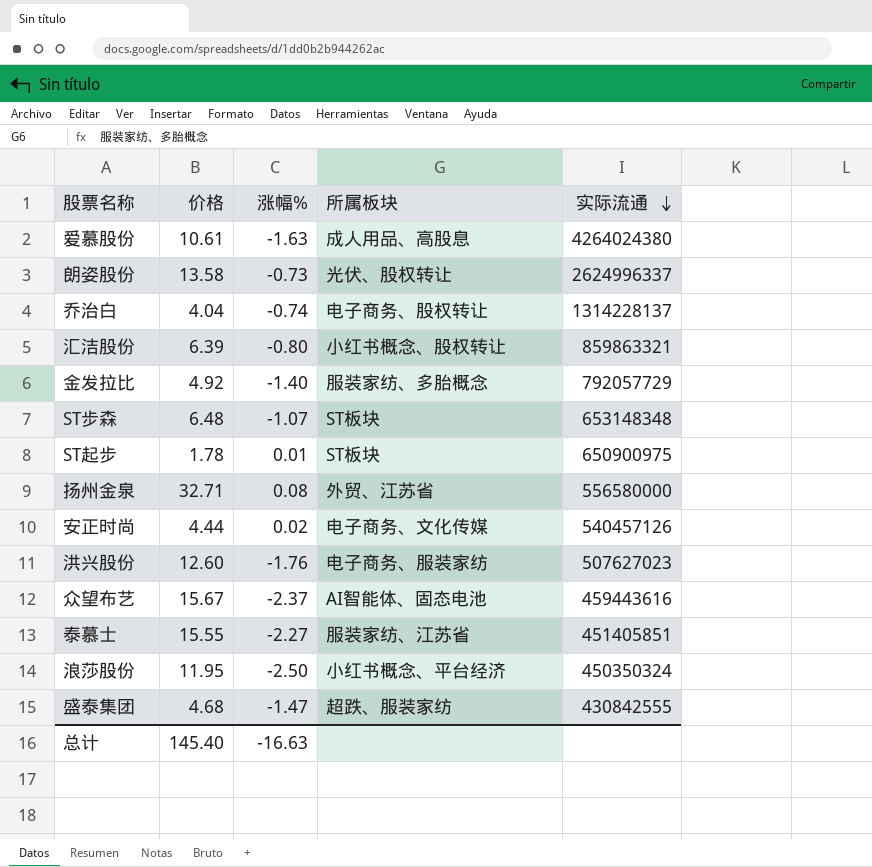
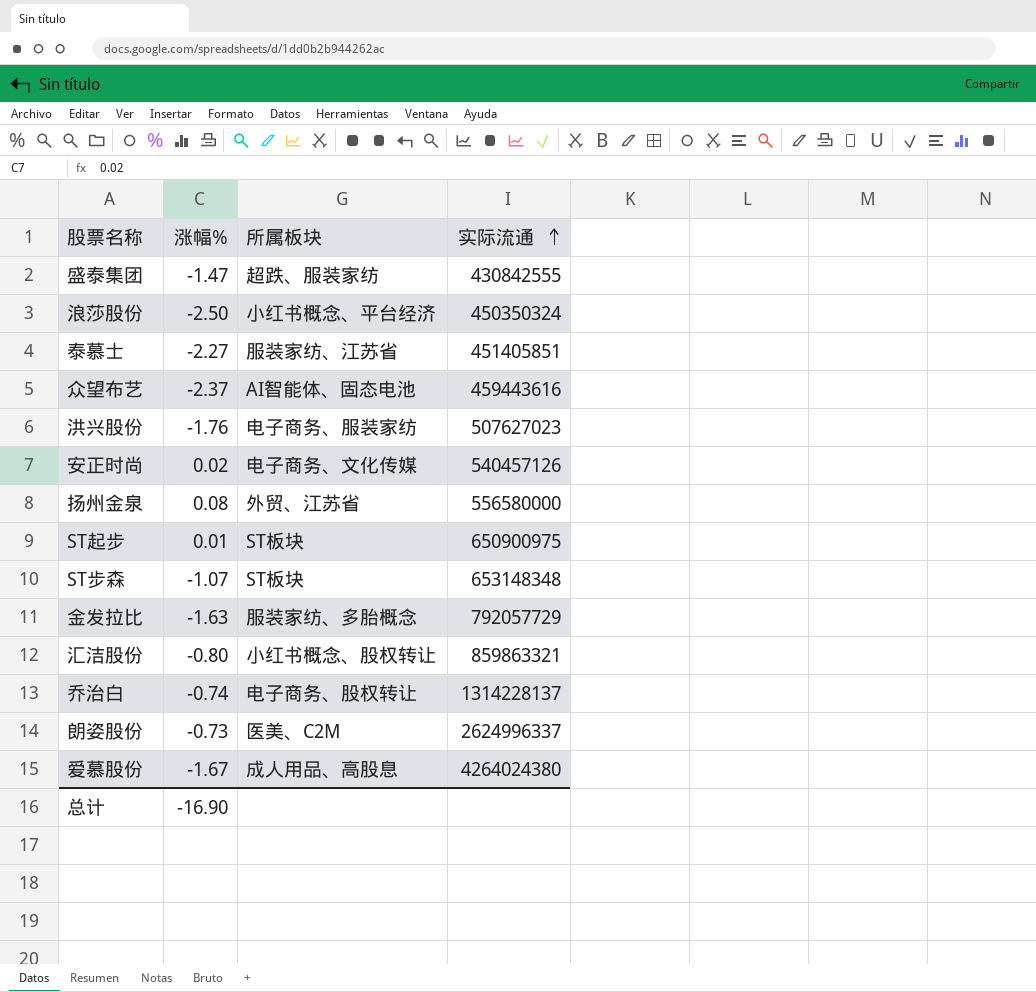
row order: 实际流通 descending -> 实际流通 ascending
column 价格 | position: 2 -> none
金发拉比 | 涨幅%: -1.40 -> -1.63
朗姿股份 | 所属板块: 光伏、股权转让 -> 医美、C2M
爱慕股份 | 涨幅%: -1.63 -> -1.67
总计 | 涨幅%: -16.63 -> -16.90

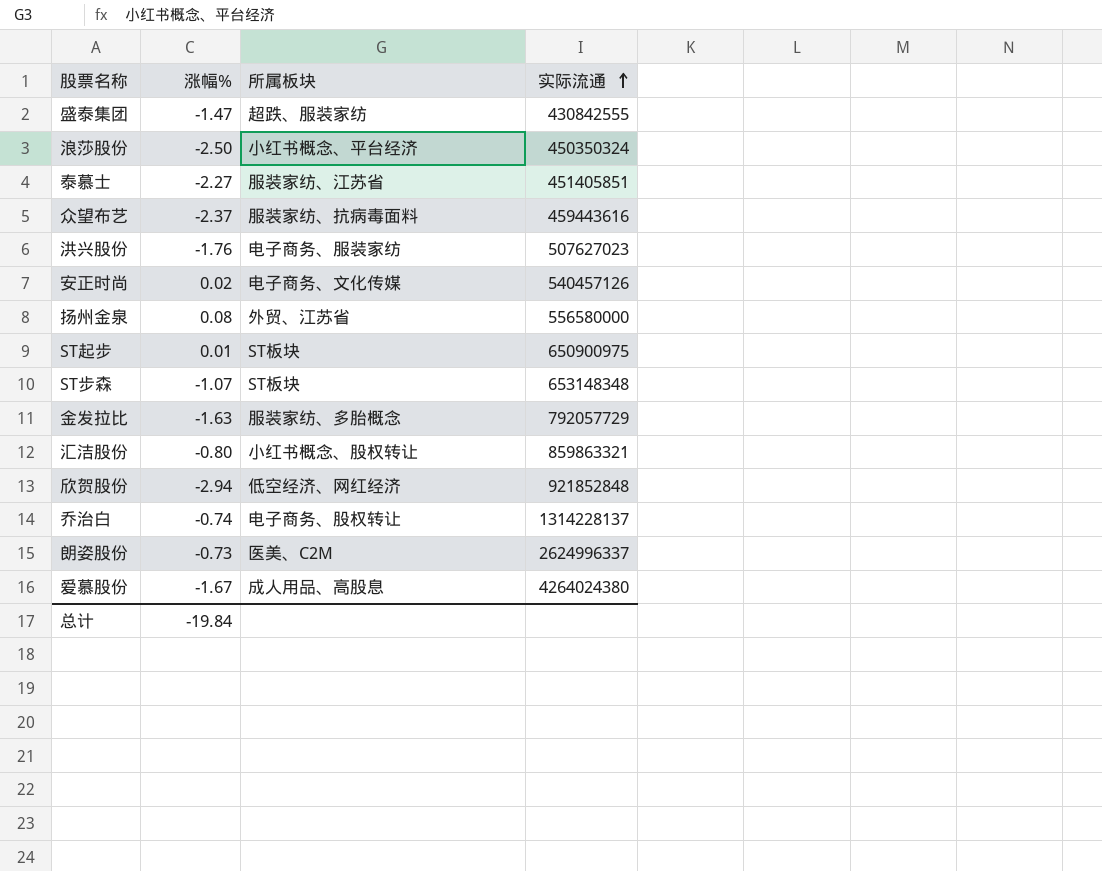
众望布艺 | 所属板块: AI智能体、固态电池 -> 服装家纺、抗病毒面料
row 欣贺股份: none -> -2.94 | 低空经济、网红经济 | 921852848
总计 | 涨幅%: -16.90 -> -19.84

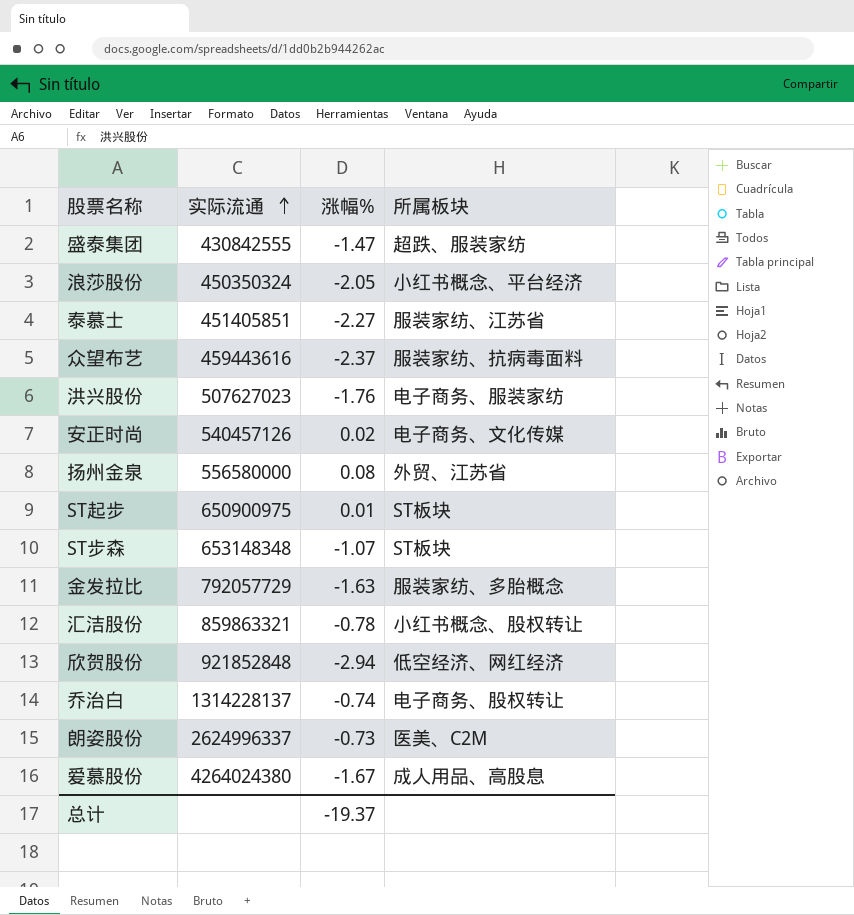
column 实际流通 | position: 4 -> 2
浪莎股份 | 涨幅%: -2.50 -> -2.05
汇洁股份 | 涨幅%: -0.80 -> -0.78
总计 | 涨幅%: -19.84 -> -19.37

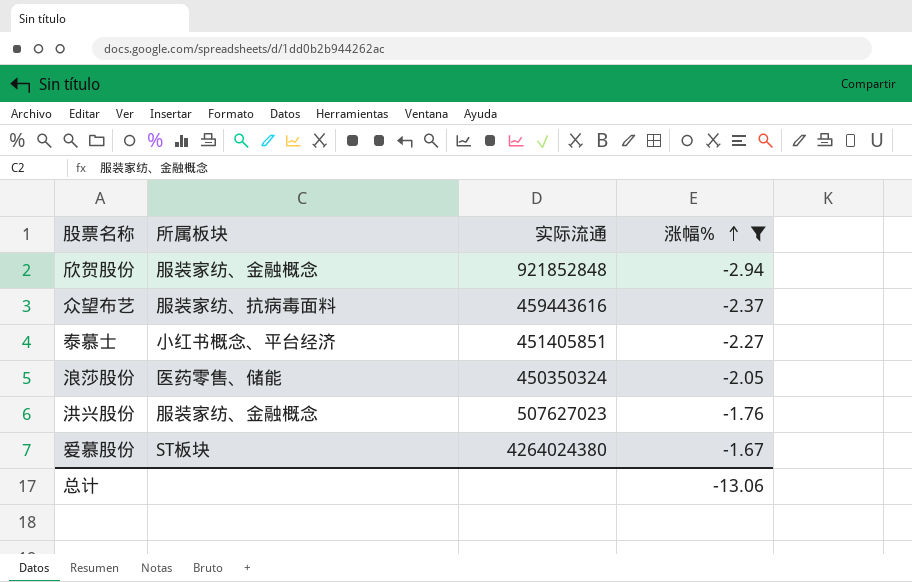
filter: none -> 涨幅% <= -1.67
row order: 实际流通 ascending -> 涨幅% ascending
column 所属板块 | position: 4 -> 2
欣贺股份 | 所属板块: 低空经济、网红经济 -> 服装家纺、金融概念
泰慕士 | 所属板块: 服装家纺、江苏省 -> 小红书概念、平台经济
浪莎股份 | 所属板块: 小红书概念、平台经济 -> 医药零售、储能
洪兴股份 | 所属板块: 电子商务、服装家纺 -> 服装家纺、金融概念
爱慕股份 | 所属板块: 成人用品、高股息 -> ST板块
总计 | 涨幅%: -19.37 -> -13.06

